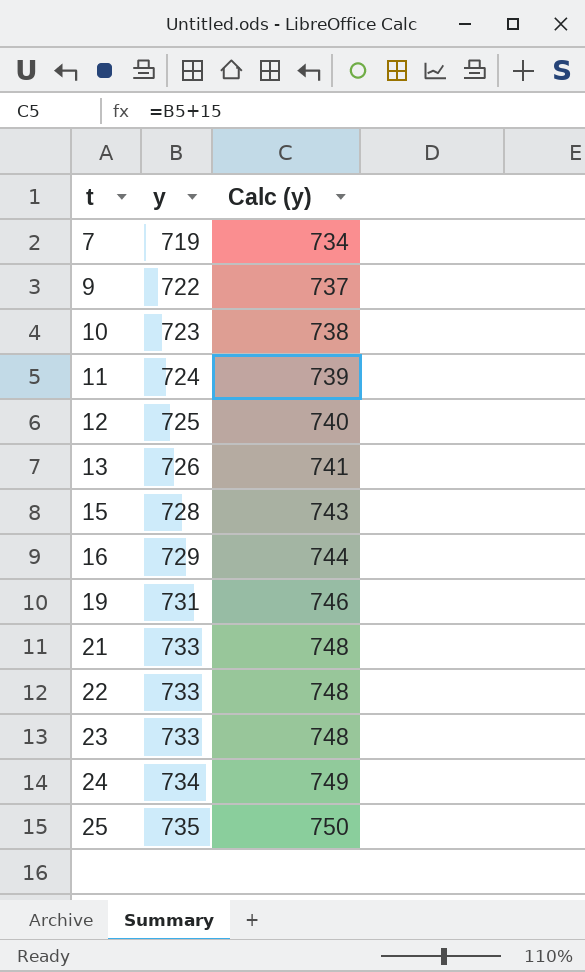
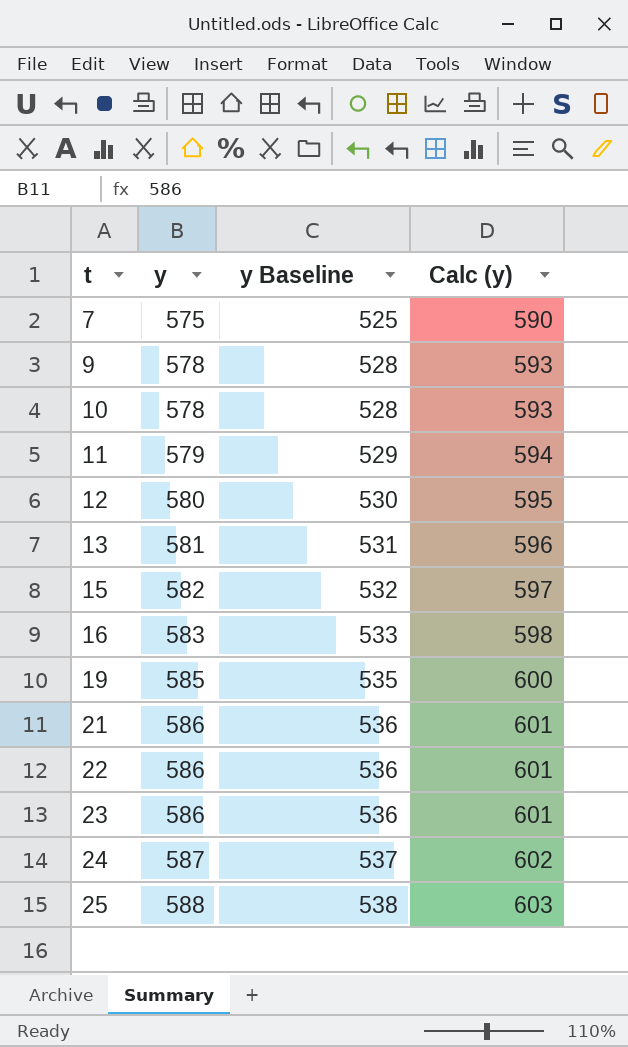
column y Baseline | formula: none -> [y] - 50
7 | y: 719 -> 575
7 | Calc (y): 734 -> 590
9 | y: 722 -> 578
9 | Calc (y): 737 -> 593
10 | y: 723 -> 578
10 | Calc (y): 738 -> 593
11 | y: 724 -> 579
11 | Calc (y): 739 -> 594
12 | y: 725 -> 580
12 | Calc (y): 740 -> 595
13 | y: 726 -> 581
13 | Calc (y): 741 -> 596
15 | y: 728 -> 582
15 | Calc (y): 743 -> 597
16 | y: 729 -> 583
16 | Calc (y): 744 -> 598
19 | y: 731 -> 585
19 | Calc (y): 746 -> 600
21 | y: 733 -> 586
21 | Calc (y): 748 -> 601
22 | y: 733 -> 586
22 | Calc (y): 748 -> 601
23 | y: 733 -> 586
23 | Calc (y): 748 -> 601
24 | y: 734 -> 587
24 | Calc (y): 749 -> 602
25 | y: 735 -> 588
25 | Calc (y): 750 -> 603

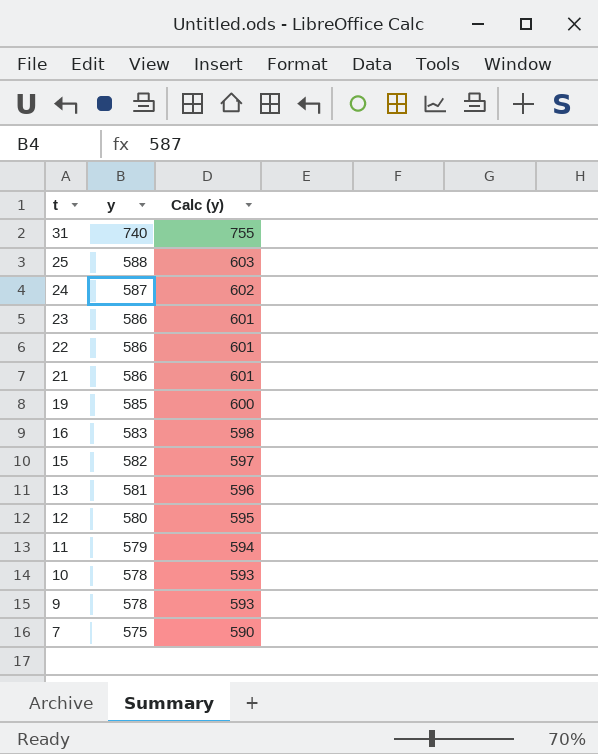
row order: t ascending -> t descending
column y Baseline | formula: [y] - 50 -> none
row 31: none -> 740 | 755

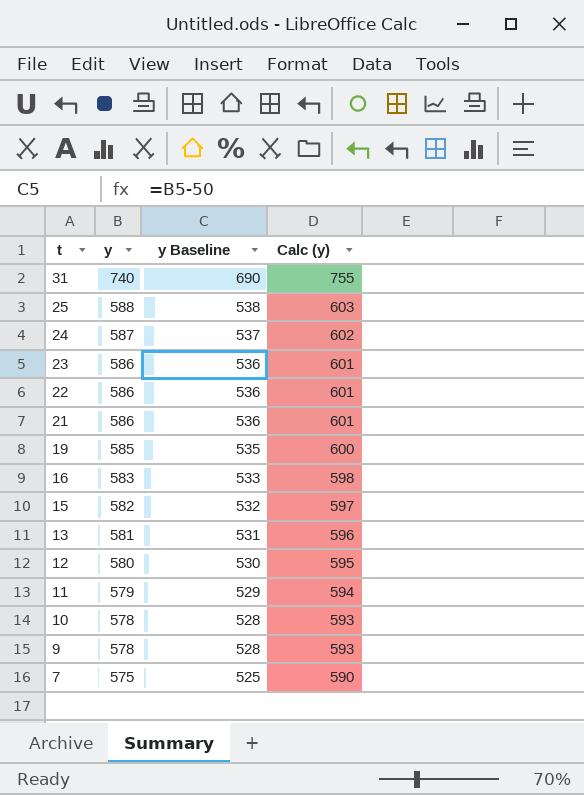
column y Baseline | formula: none -> [y] - 50

